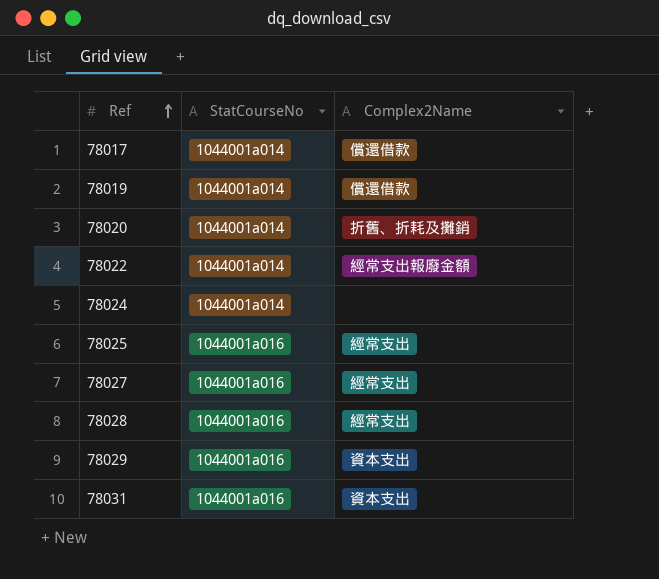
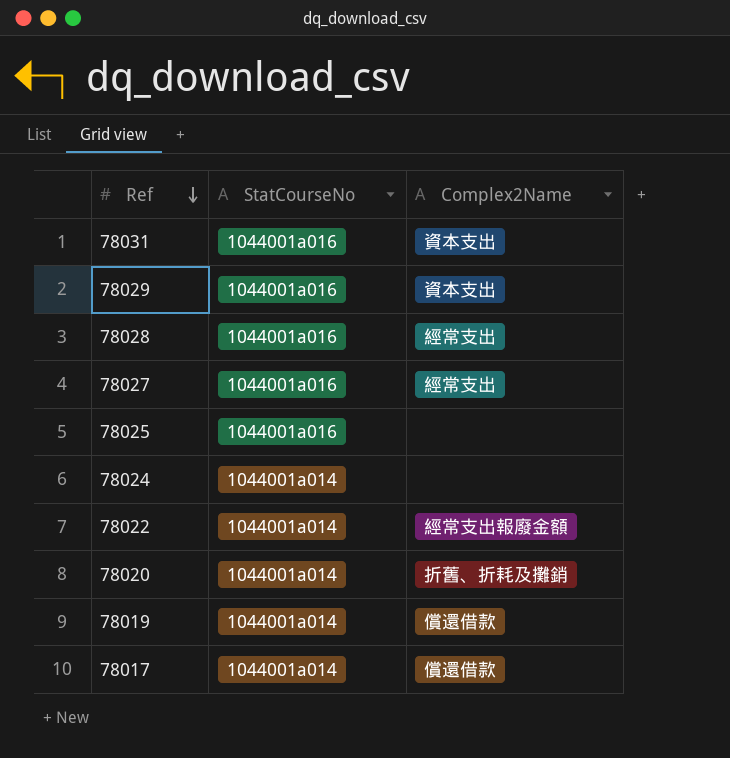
row order: Ref ascending -> Ref descending
78025 | Complex2Name: 經常支出 -> none

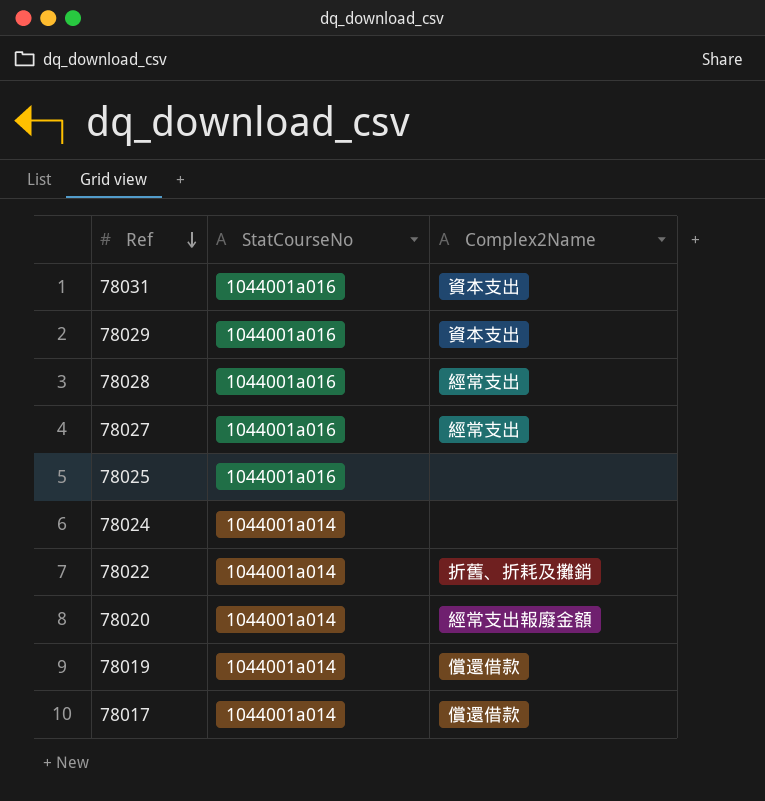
78022 | Complex2Name: 經常支出報廢金額 -> 折舊、折耗及攤銷
78020 | Complex2Name: 折舊、折耗及攤銷 -> 經常支出報廢金額

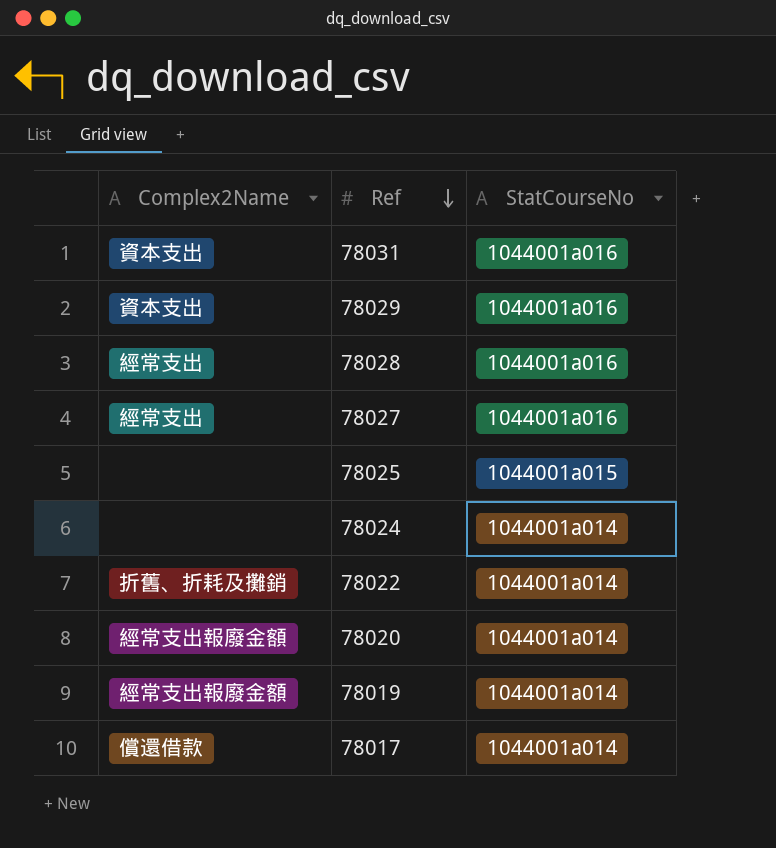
column Complex2Name | position: 3 -> 1
78025 | StatCourseNo: 1044001a016 -> 1044001a015
78019 | Complex2Name: 償還借款 -> 經常支出報廢金額

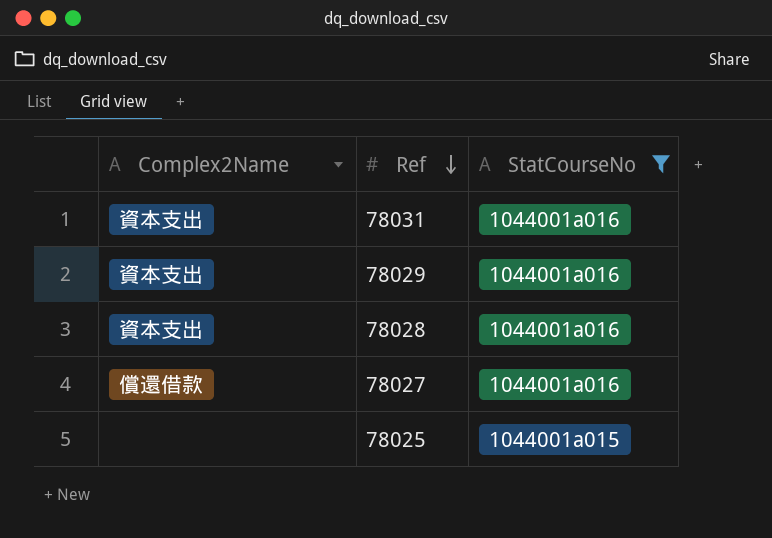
filter: none -> StatCourseNo != 1044001a014
78028 | Complex2Name: 經常支出 -> 資本支出
78027 | Complex2Name: 經常支出 -> 償還借款

